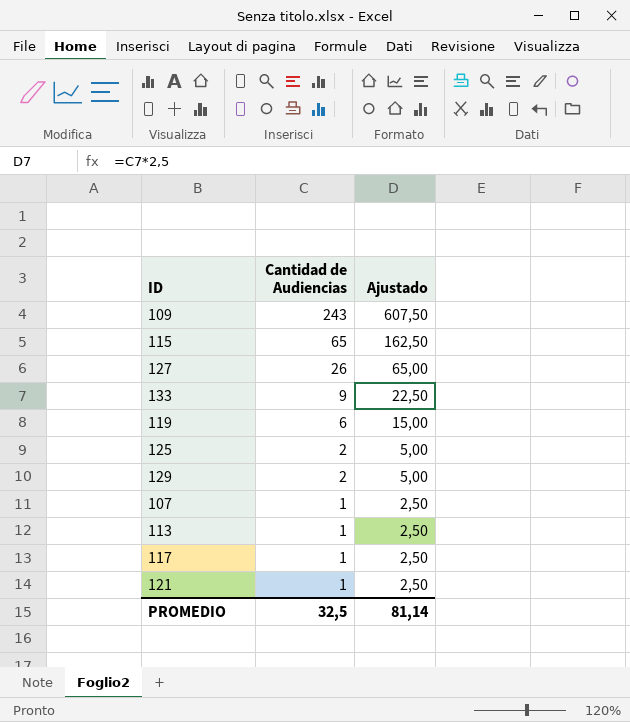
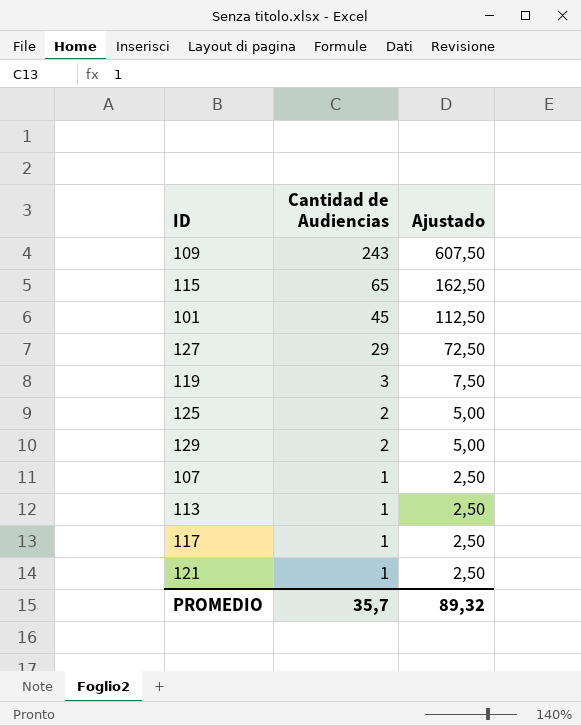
row 133: 9 | 22,50 -> none
row 101: none -> 45 | 112,50
127 | Cantidad de Audiencias: 26 -> 29
127 | Ajustado: 65,00 -> 72,50
119 | Cantidad de Audiencias: 6 -> 3
119 | Ajustado: 15,00 -> 7,50
PROMEDIO | Cantidad de Audiencias: 32,5 -> 35,7
PROMEDIO | Ajustado: 81,14 -> 89,32

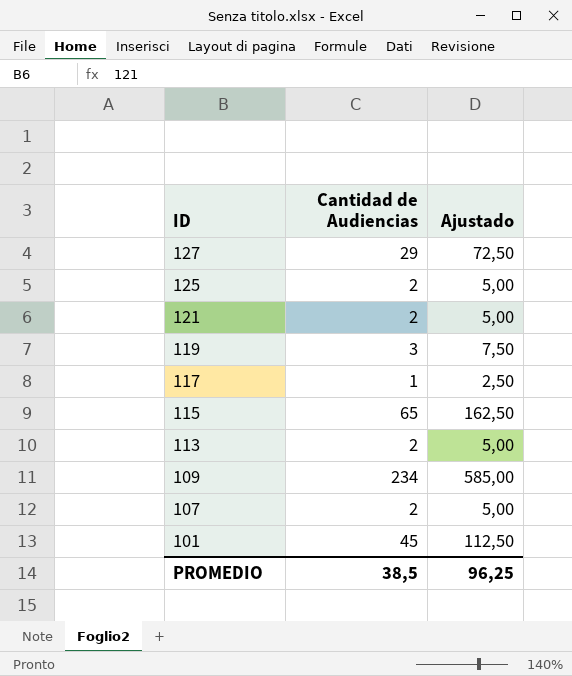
row order: Cantidad de Audiencias descending -> ID descending
row 129: 2 | 5,00 -> none
121 | Cantidad de Audiencias: 1 -> 2
121 | Ajustado: 2,50 -> 5,00
113 | Cantidad de Audiencias: 1 -> 2
113 | Ajustado: 2,50 -> 5,00
109 | Cantidad de Audiencias: 243 -> 234
109 | Ajustado: 607,50 -> 585,00
107 | Cantidad de Audiencias: 1 -> 2
107 | Ajustado: 2,50 -> 5,00
PROMEDIO | Cantidad de Audiencias: 35,7 -> 38,5
PROMEDIO | Ajustado: 89,32 -> 96,25

